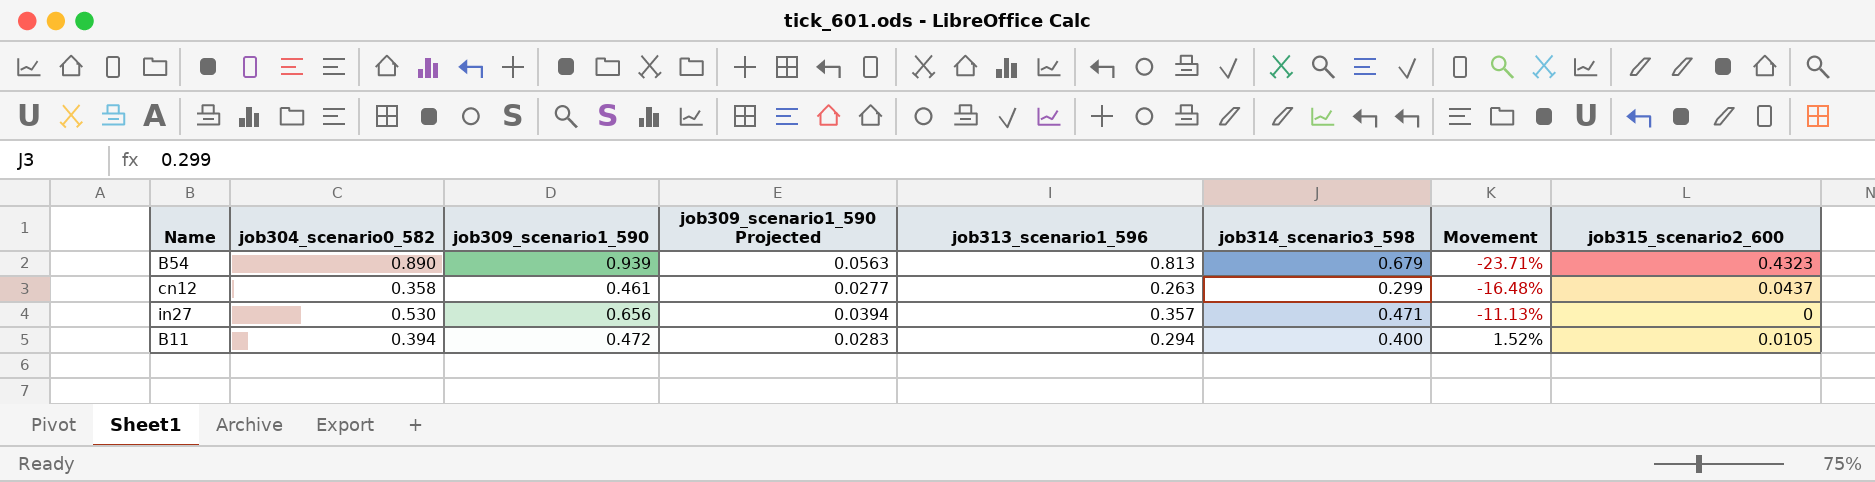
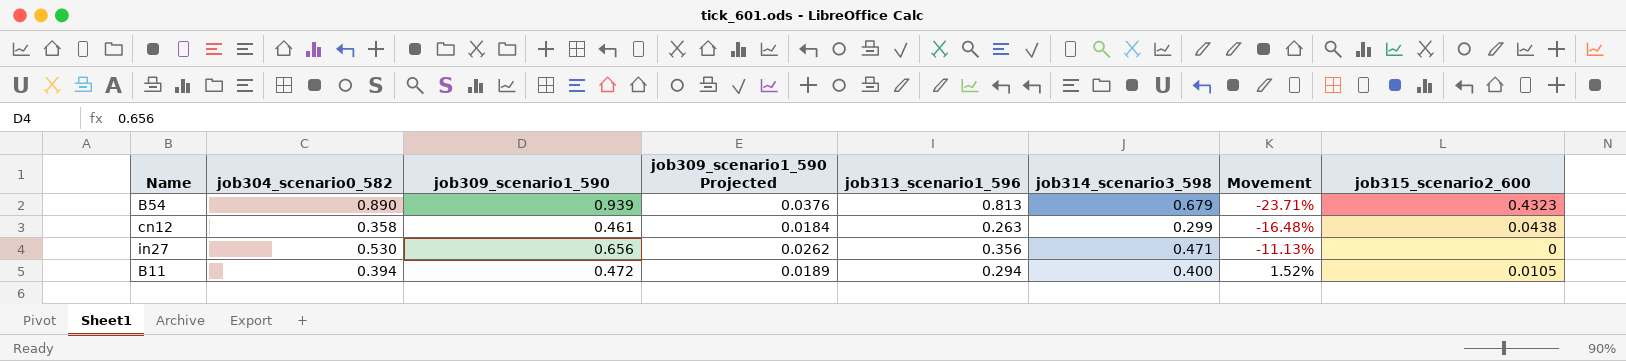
column job309_scenario1_590 Projected | formula: [job309_scenario1_590] * 0.06 -> [job309_scenario1_590] * 0.04
cn12 | job315_scenario2_600: 0.0437 -> 0.0438
in27 | job313_scenario1_596: 0.357 -> 0.356

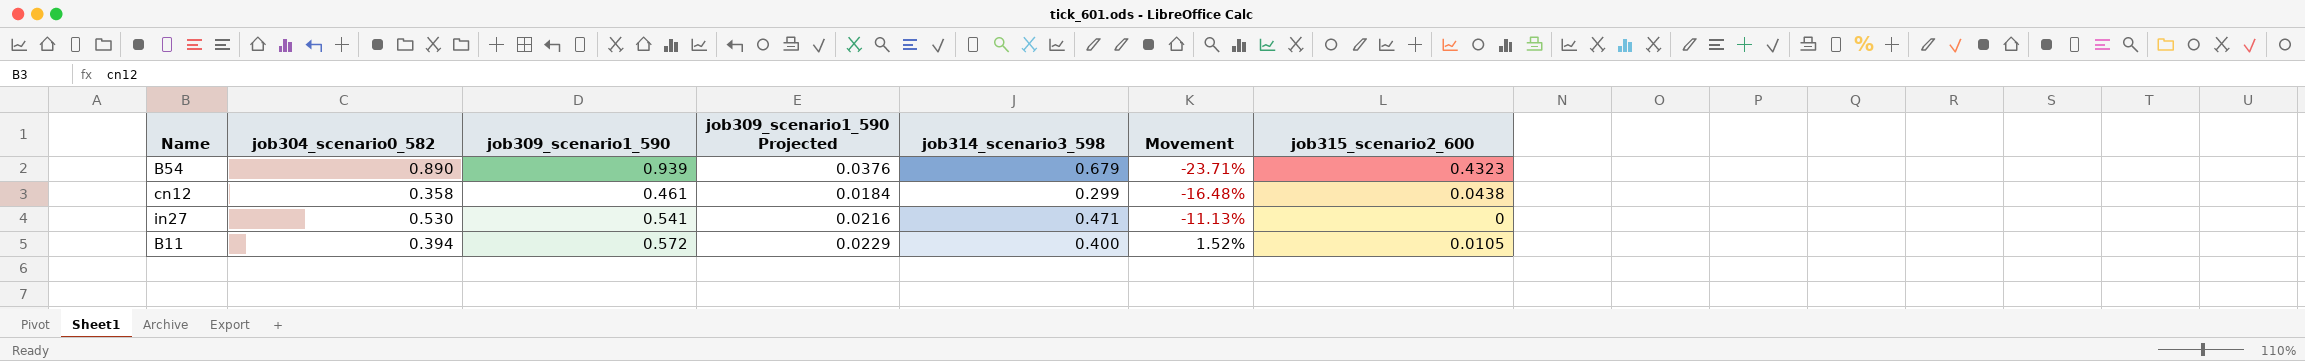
column job313_scenario1_596 | position: 5 -> none
in27 | job309_scenario1_590: 0.656 -> 0.541
in27 | job309_scenario1_590 Projected: 0.0262 -> 0.0216
B11 | job309_scenario1_590: 0.472 -> 0.572
B11 | job309_scenario1_590 Projected: 0.0189 -> 0.0229

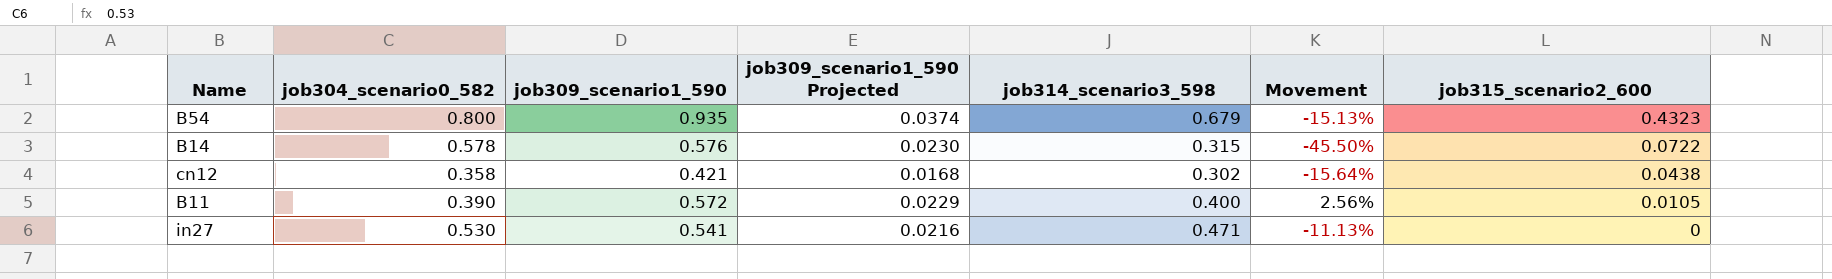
row order: Movement ascending -> job315_scenario2_600 descending
B54 | job304_scenario0_582: 0.890 -> 0.800
B54 | job309_scenario1_590: 0.939 -> 0.935
B54 | job309_scenario1_590 Projected: 0.0376 -> 0.0374
B54 | Movement: -23.71% -> -15.13%
row B14: none -> 0.578 | 0.576 | 0.0230 | 0.315 | -45.50% | 0.0722
cn12 | job309_scenario1_590: 0.461 -> 0.421
cn12 | job309_scenario1_590 Projected: 0.0184 -> 0.0168
cn12 | job314_scenario3_598: 0.299 -> 0.302
cn12 | Movement: -16.48% -> -15.64%
B11 | job304_scenario0_582: 0.394 -> 0.390
B11 | Movement: 1.52% -> 2.56%

